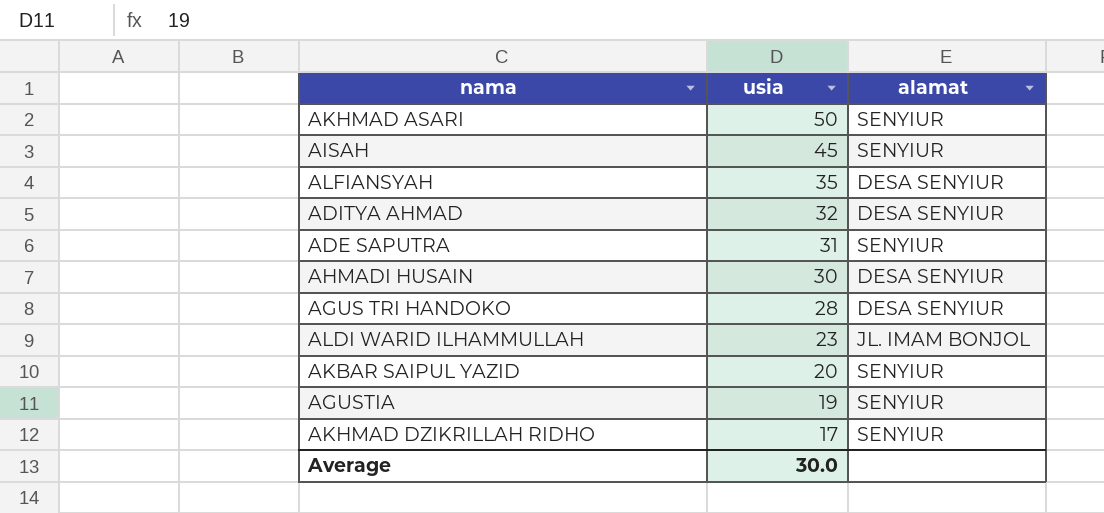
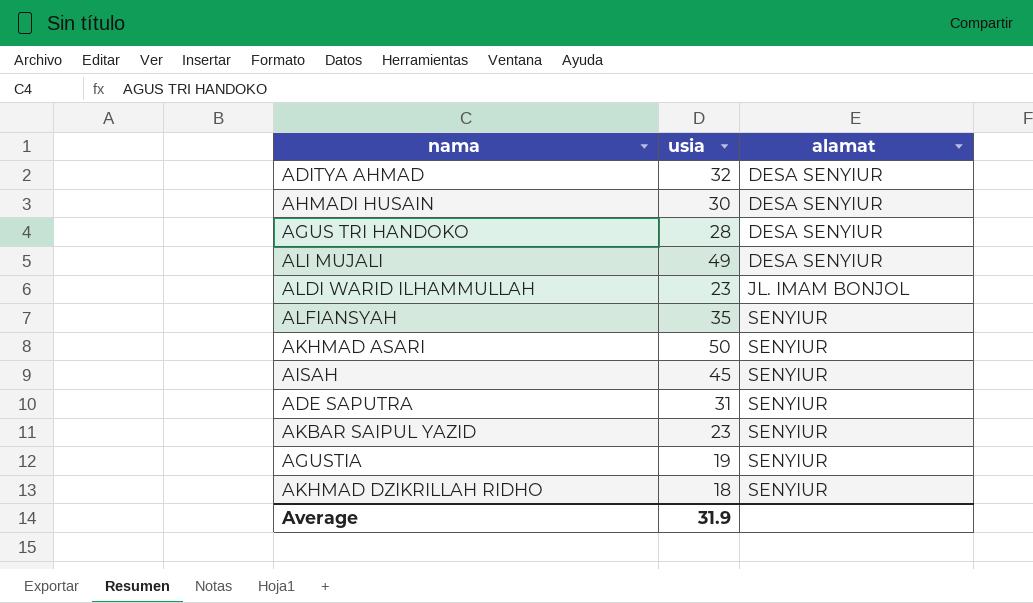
row order: usia descending -> alamat ascending
row ALI MUJALI: none -> 49 | DESA SENYIUR
ALFIANSYAH | alamat: DESA SENYIUR -> SENYIUR
AKBAR SAIPUL YAZID | usia: 20 -> 23
AKHMAD DZIKRILLAH RIDHO | usia: 17 -> 18
Average | usia: 30.0 -> 31.9

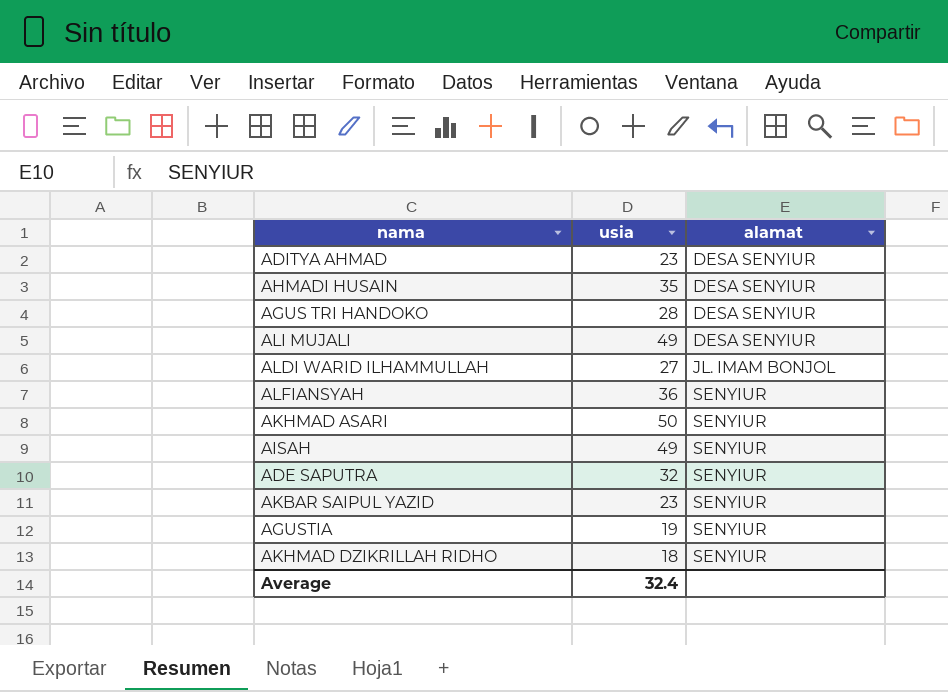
ADITYA AHMAD | usia: 32 -> 23
AHMADI HUSAIN | usia: 30 -> 35
ALDI WARID ILHAMMULLAH | usia: 23 -> 27
ALFIANSYAH | usia: 35 -> 36
AISAH | usia: 45 -> 49
ADE SAPUTRA | usia: 31 -> 32
Average | usia: 31.9 -> 32.4

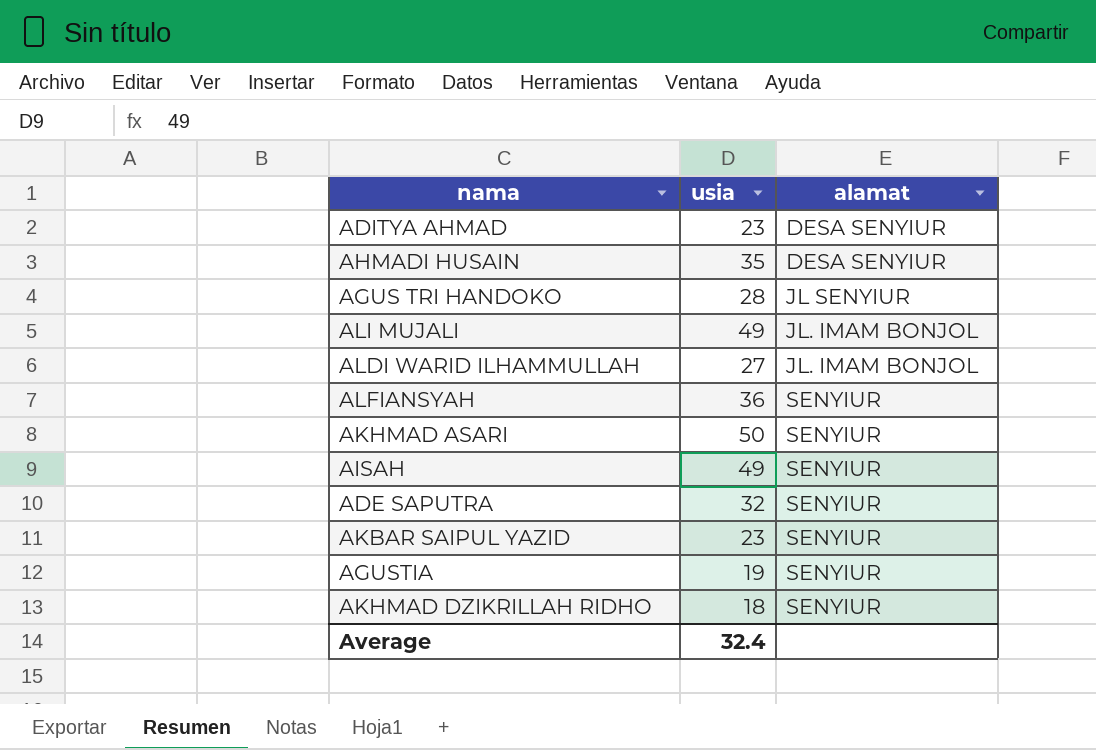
AGUS TRI HANDOKO | alamat: DESA SENYIUR -> JL SENYIUR
ALI MUJALI | alamat: DESA SENYIUR -> JL. IMAM BONJOL

